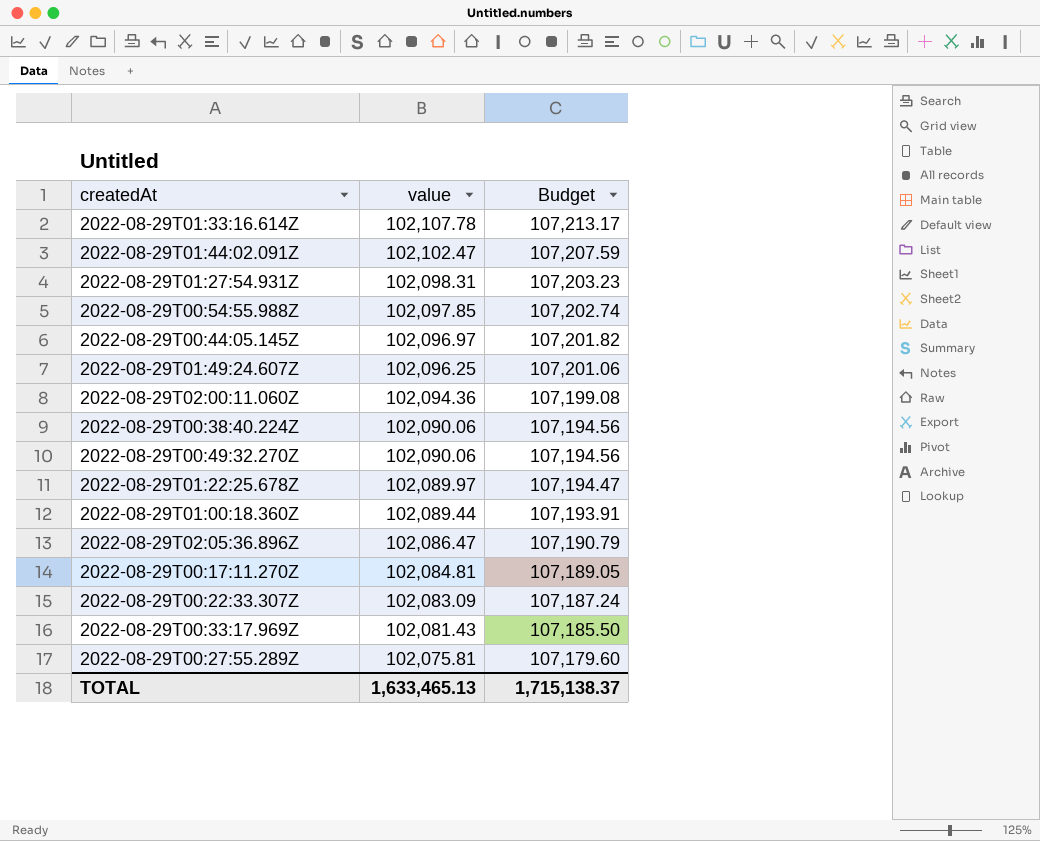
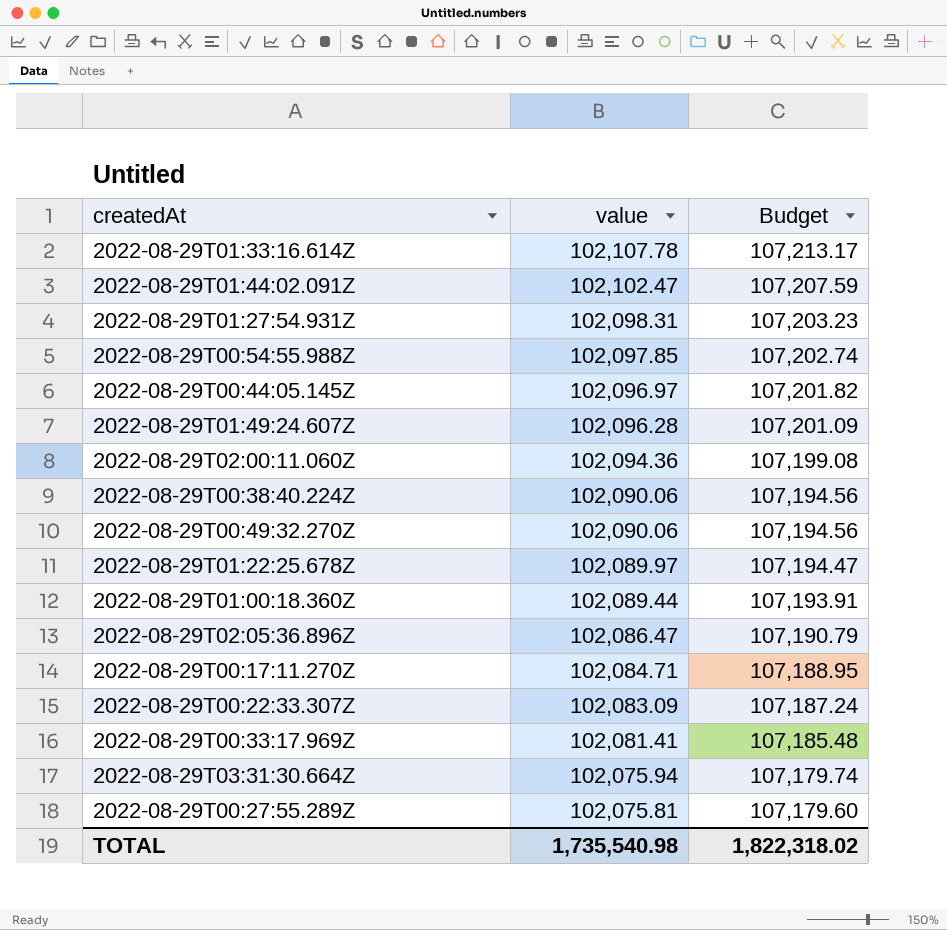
2022-08-29T01:49:24.607Z | value: 102,096.25 -> 102,096.28
2022-08-29T01:49:24.607Z | Budget: 107,201.06 -> 107,201.09
2022-08-29T00:17:11.270Z | value: 102,084.81 -> 102,084.71
2022-08-29T00:17:11.270Z | Budget: 107,189.05 -> 107,188.95
2022-08-29T00:33:17.969Z | value: 102,081.43 -> 102,081.41
2022-08-29T00:33:17.969Z | Budget: 107,185.50 -> 107,185.48
row 2022-08-29T03:31:30.664Z: none -> 102,075.94 | 107,179.74
TOTAL | value: 1,633,465.13 -> 1,735,540.98
TOTAL | Budget: 1,715,138.37 -> 1,822,318.02

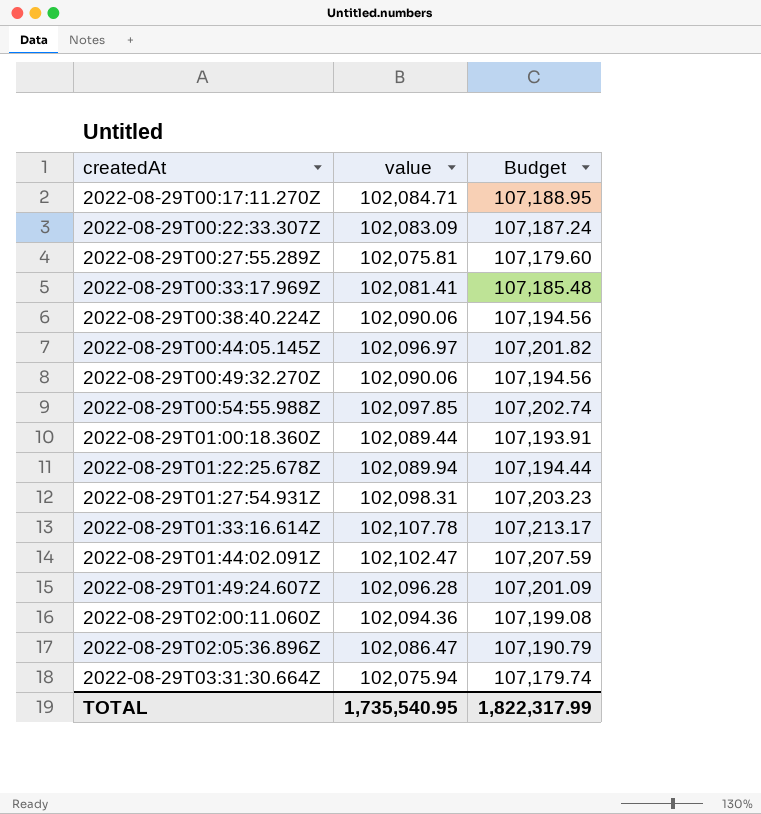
row order: value descending -> createdAt ascending
2022-08-29T01:22:25.678Z | value: 102,089.97 -> 102,089.94
2022-08-29T01:22:25.678Z | Budget: 107,194.47 -> 107,194.44
TOTAL | value: 1,735,540.98 -> 1,735,540.95
TOTAL | Budget: 1,822,318.02 -> 1,822,317.99

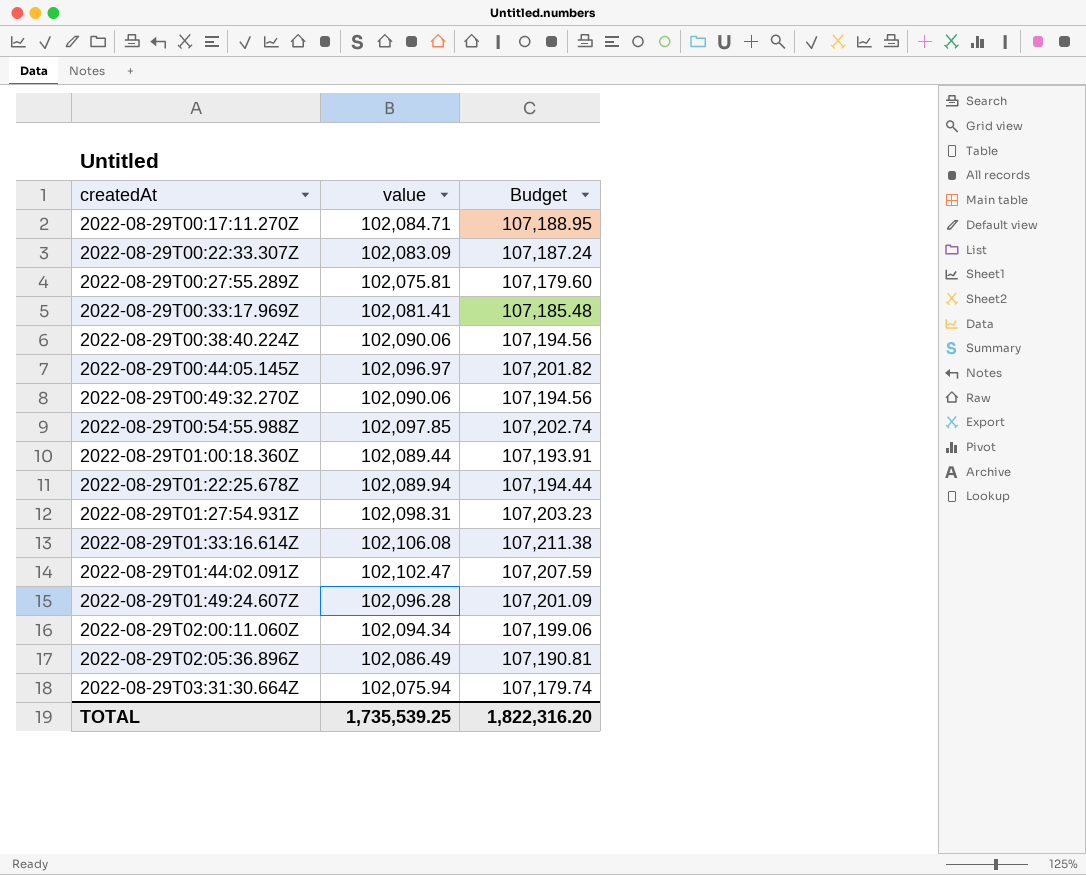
2022-08-29T01:33:16.614Z | value: 102,107.78 -> 102,106.08
2022-08-29T01:33:16.614Z | Budget: 107,213.17 -> 107,211.38
2022-08-29T02:00:11.060Z | value: 102,094.36 -> 102,094.34
2022-08-29T02:00:11.060Z | Budget: 107,199.08 -> 107,199.06
2022-08-29T02:05:36.896Z | value: 102,086.47 -> 102,086.49
2022-08-29T02:05:36.896Z | Budget: 107,190.79 -> 107,190.81
TOTAL | value: 1,735,540.95 -> 1,735,539.25
TOTAL | Budget: 1,822,317.99 -> 1,822,316.20

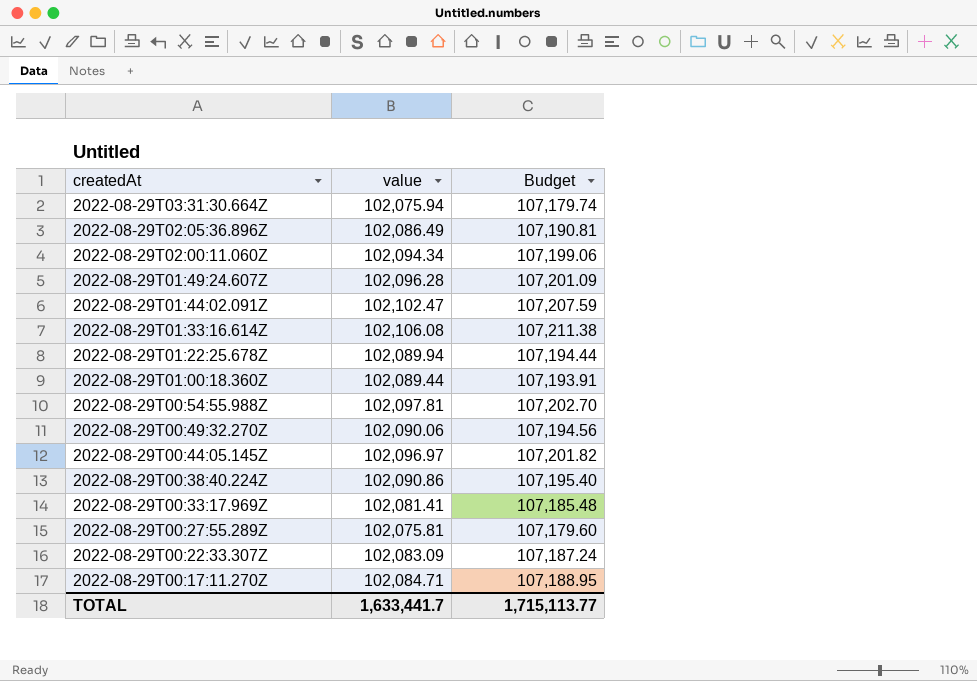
row order: createdAt ascending -> createdAt descending
row 2022-08-29T01:27:54.931Z: 102,098.31 | 107,203.23 -> none
2022-08-29T00:54:55.988Z | value: 102,097.85 -> 102,097.81
2022-08-29T00:54:55.988Z | Budget: 107,202.74 -> 107,202.70
2022-08-29T00:38:40.224Z | value: 102,090.06 -> 102,090.86
2022-08-29T00:38:40.224Z | Budget: 107,194.56 -> 107,195.40
TOTAL | value: 1,735,539.25 -> 1,633,441.7
TOTAL | Budget: 1,822,316.20 -> 1,715,113.77

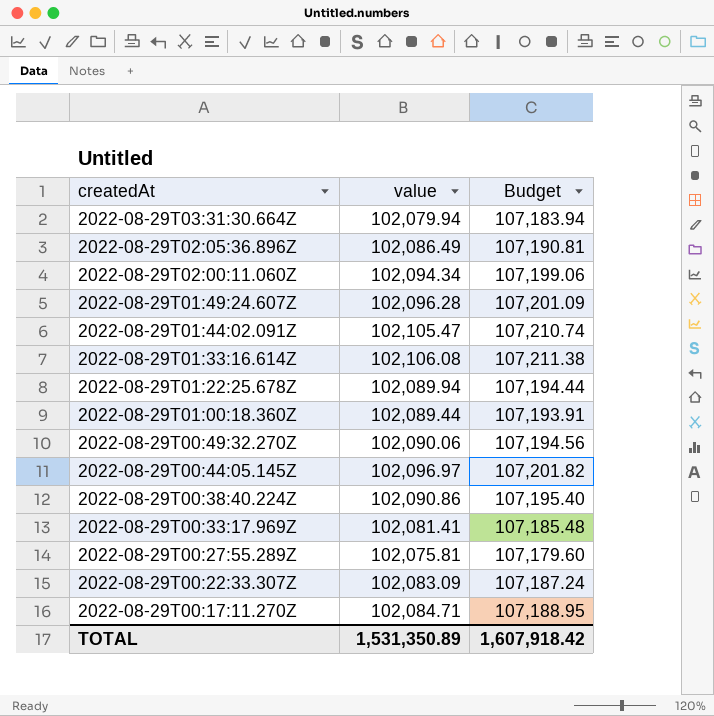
row 2022-08-29T00:54:55.988Z: 102,097.81 | 107,202.70 -> none
2022-08-29T03:31:30.664Z | value: 102,075.94 -> 102,079.94
2022-08-29T03:31:30.664Z | Budget: 107,179.74 -> 107,183.94
2022-08-29T01:44:02.091Z | value: 102,102.47 -> 102,105.47
2022-08-29T01:44:02.091Z | Budget: 107,207.59 -> 107,210.74
TOTAL | value: 1,633,441.7 -> 1,531,350.89
TOTAL | Budget: 1,715,113.77 -> 1,607,918.42

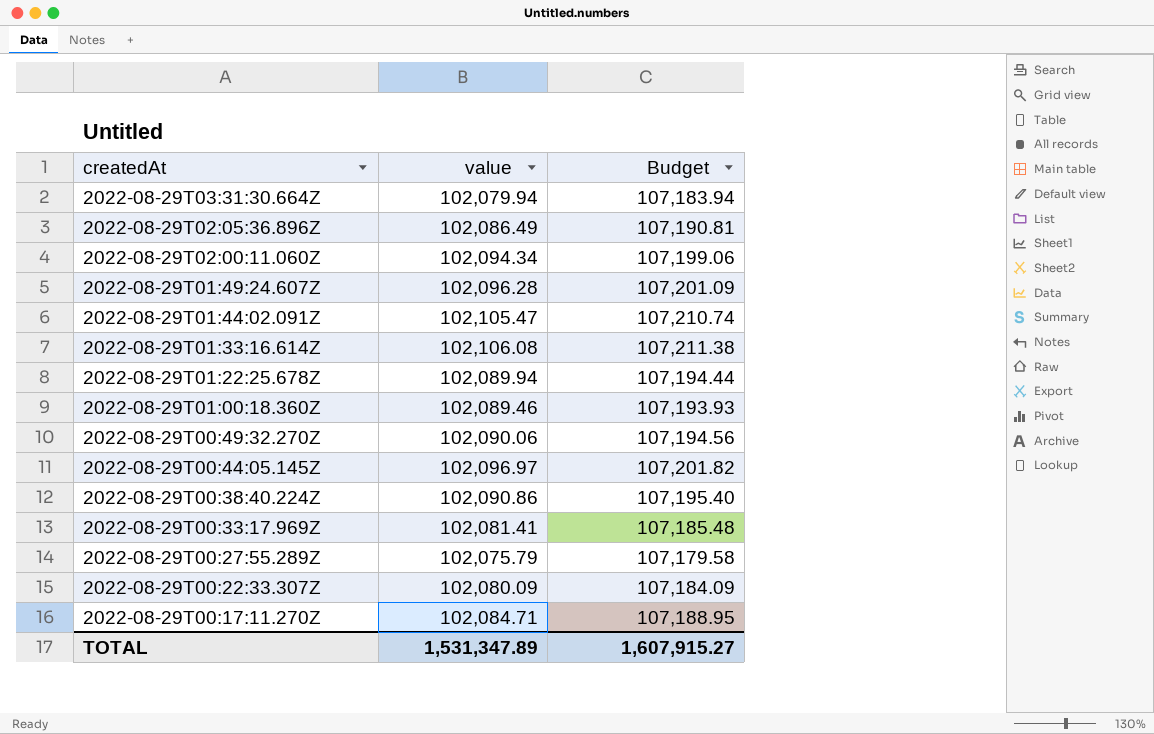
2022-08-29T01:00:18.360Z | value: 102,089.44 -> 102,089.46
2022-08-29T01:00:18.360Z | Budget: 107,193.91 -> 107,193.93
2022-08-29T00:27:55.289Z | value: 102,075.81 -> 102,075.79
2022-08-29T00:27:55.289Z | Budget: 107,179.60 -> 107,179.58
2022-08-29T00:22:33.307Z | value: 102,083.09 -> 102,080.09
2022-08-29T00:22:33.307Z | Budget: 107,187.24 -> 107,184.09
TOTAL | value: 1,531,350.89 -> 1,531,347.89
TOTAL | Budget: 1,607,918.42 -> 1,607,915.27

